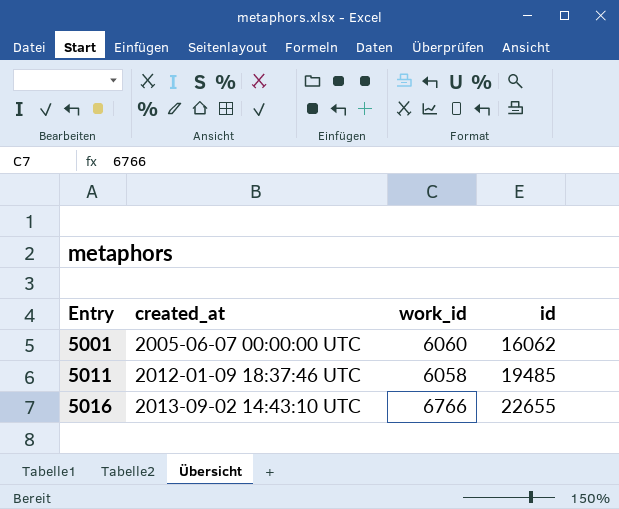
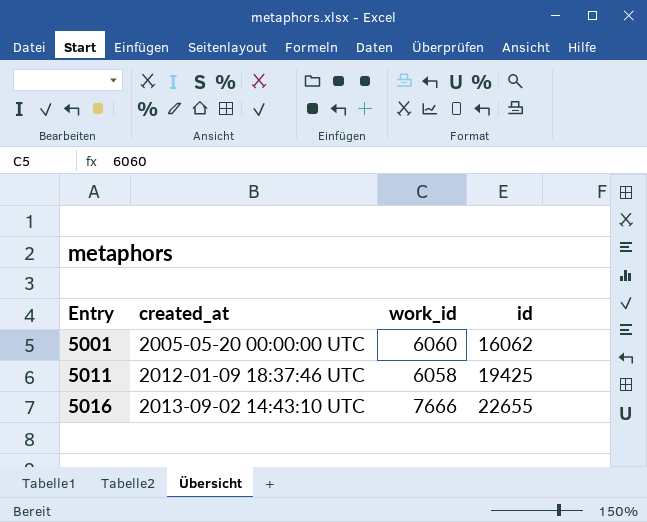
5001 | created_at: 2005-06-07 00:00:00 UTC -> 2005-05-20 00:00:00 UTC
5011 | id: 19485 -> 19425
5016 | work_id: 6766 -> 7666

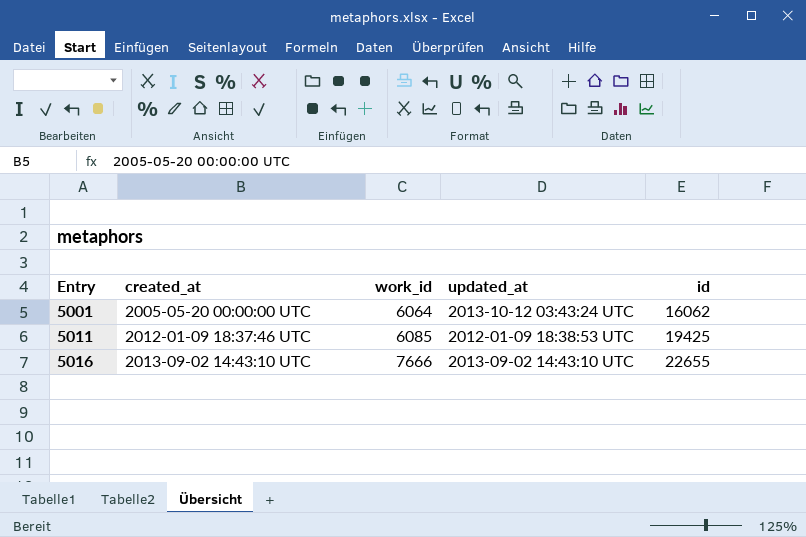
column updated_at | position: none -> 4
5001 | work_id: 6060 -> 6064
5011 | work_id: 6058 -> 6085

